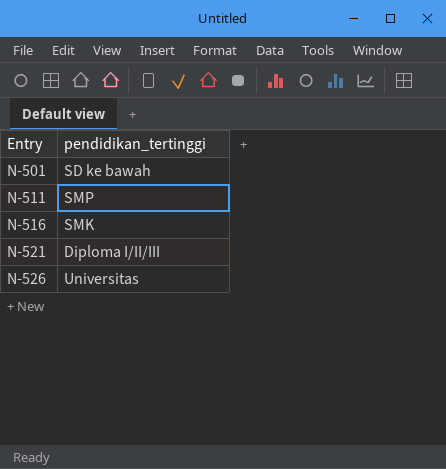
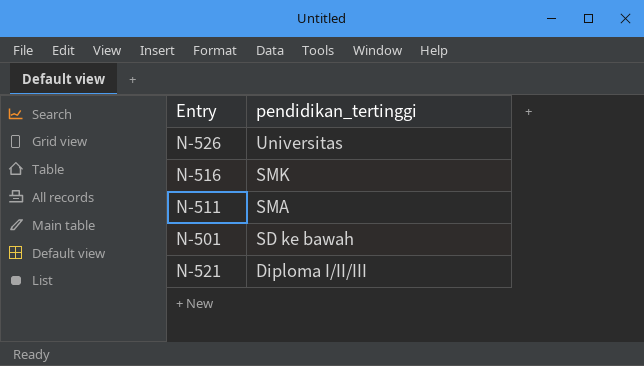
row order: Entry ascending -> pendidikan_tertinggi descending
N-511 | pendidikan_tertinggi: SMP -> SMA

